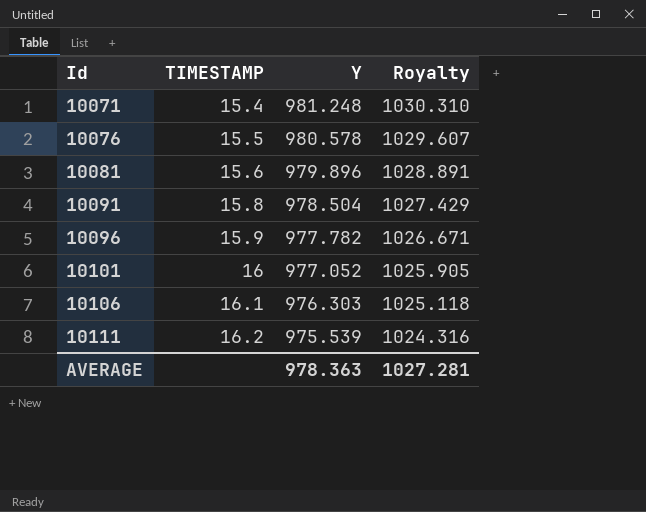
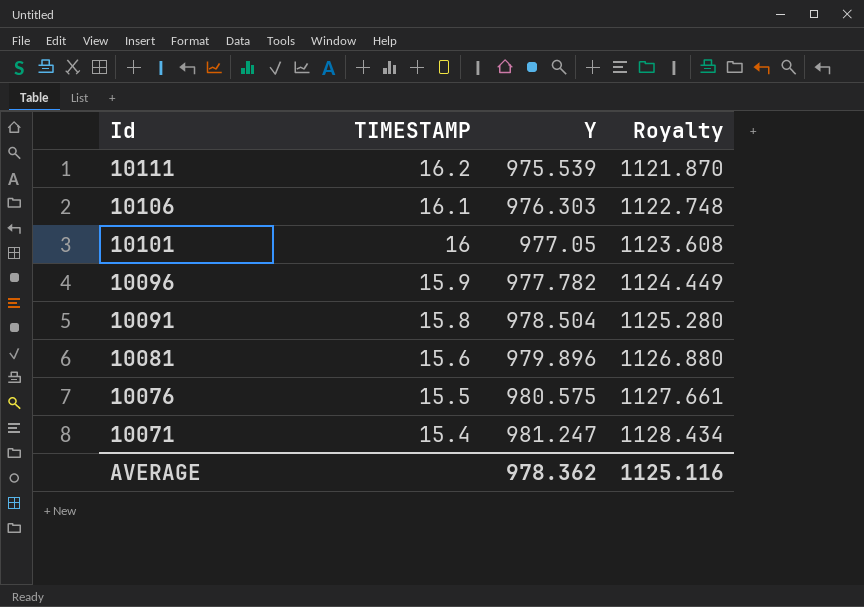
row order: Id ascending -> Id descending
column Royalty | formula: [Y] * 1.05 -> [Y] * 1.15
10101 | Y: 977.052 -> 977.05
10076 | Y: 980.578 -> 980.575
10071 | Y: 981.248 -> 981.247
AVERAGE | Y: 978.363 -> 978.362
AVERAGE | Royalty: 1027.281 -> 1125.116

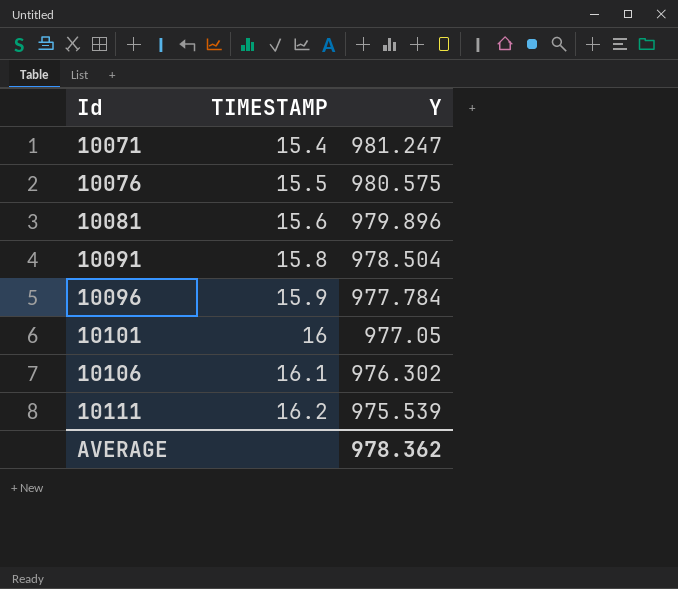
row order: Id descending -> Id ascending
column Royalty | formula: [Y] * 1.15 -> none
10096 | Y: 977.782 -> 977.784
10106 | Y: 976.303 -> 976.302

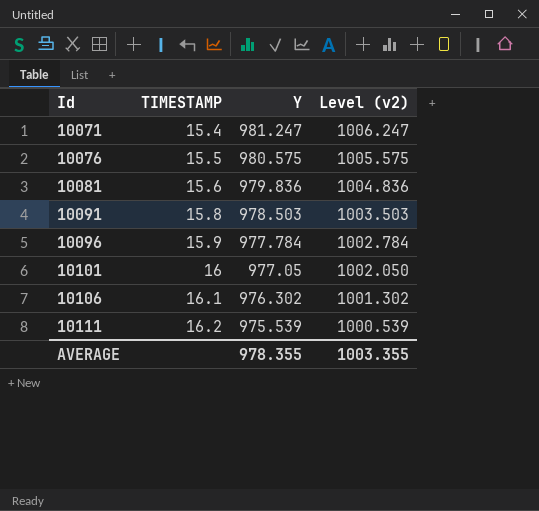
column Level (v2) | formula: none -> [Y] + 25
10081 | Y: 979.896 -> 979.836
10091 | Y: 978.504 -> 978.503
AVERAGE | Y: 978.362 -> 978.355

